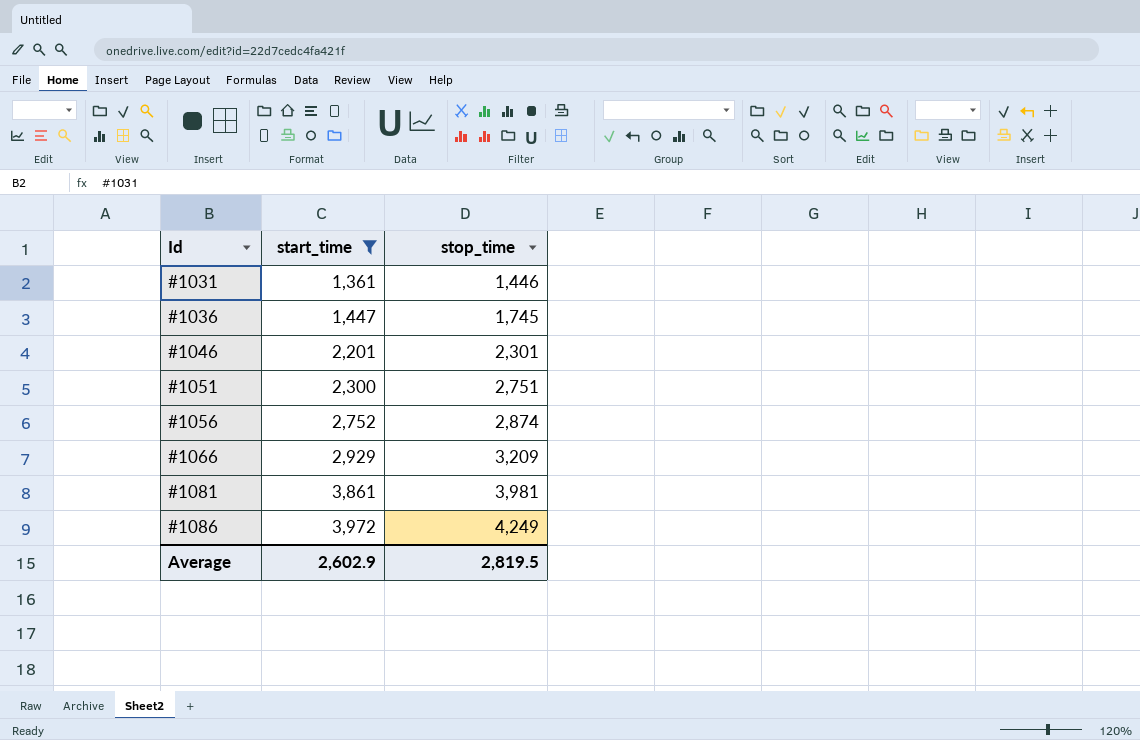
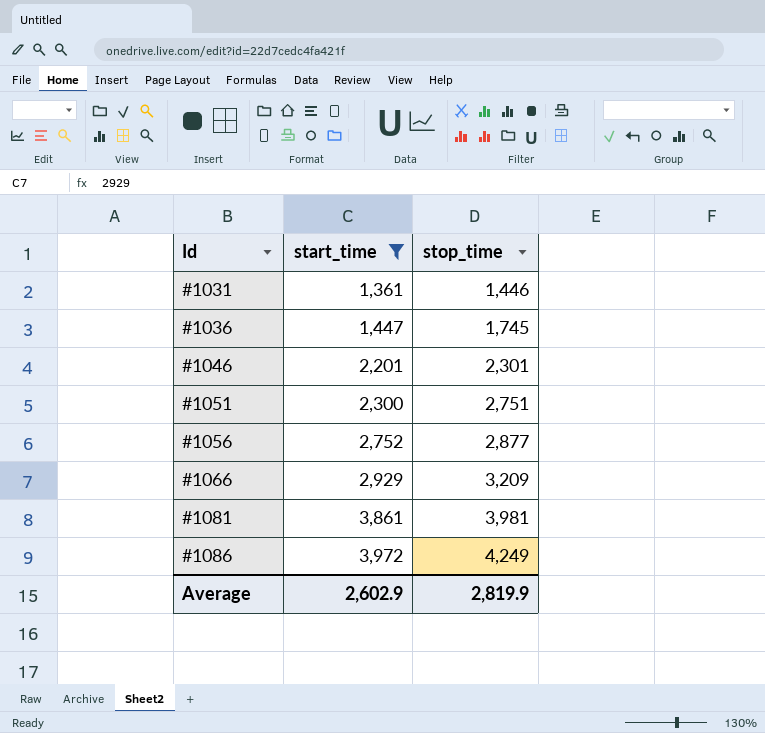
#1056 | stop_time: 2,874 -> 2,877
Average | stop_time: 2,819.5 -> 2,819.9

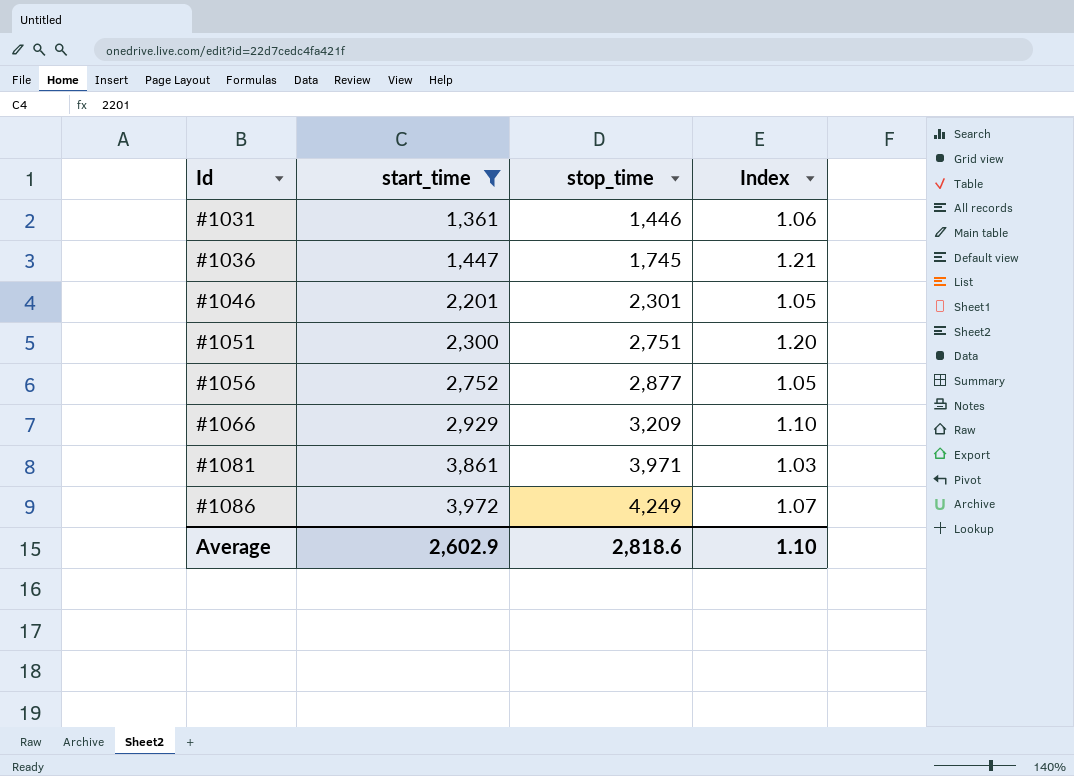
column Index | formula: none -> [stop_time] / [start_time]
#1081 | stop_time: 3,981 -> 3,971
Average | stop_time: 2,819.9 -> 2,818.6

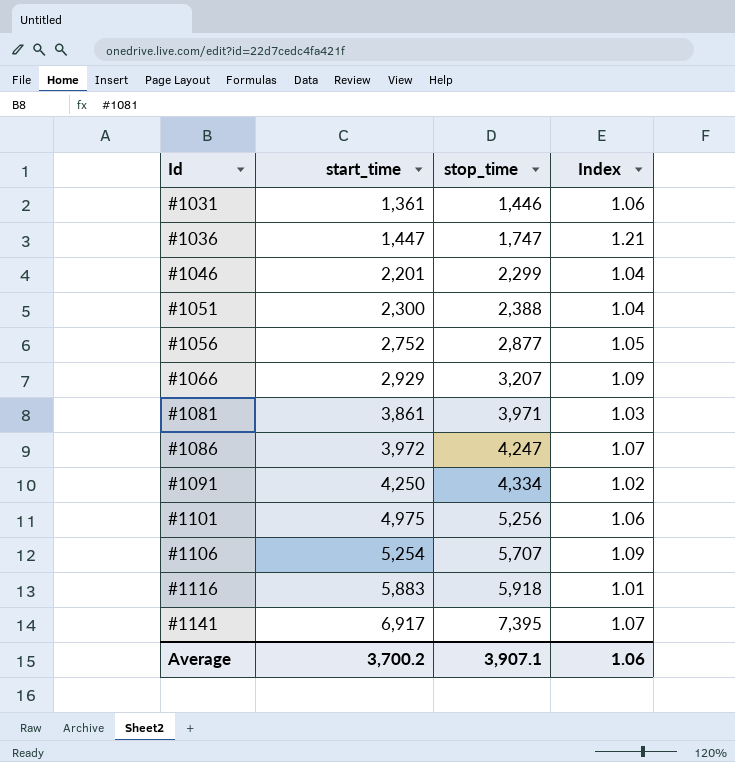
filter: start_time <= 3,972 -> none
#1036 | stop_time: 1,745 -> 1,747
#1046 | stop_time: 2,301 -> 2,299
#1046 | Index: 1.05 -> 1.04
#1051 | stop_time: 2,751 -> 2,388
#1051 | Index: 1.20 -> 1.04
#1066 | stop_time: 3,209 -> 3,207
#1066 | Index: 1.10 -> 1.09
#1086 | stop_time: 4,249 -> 4,247
Average | start_time: 2,602.9 -> 3,700.2
Average | stop_time: 2,818.6 -> 3,907.1
Average | Index: 1.10 -> 1.06

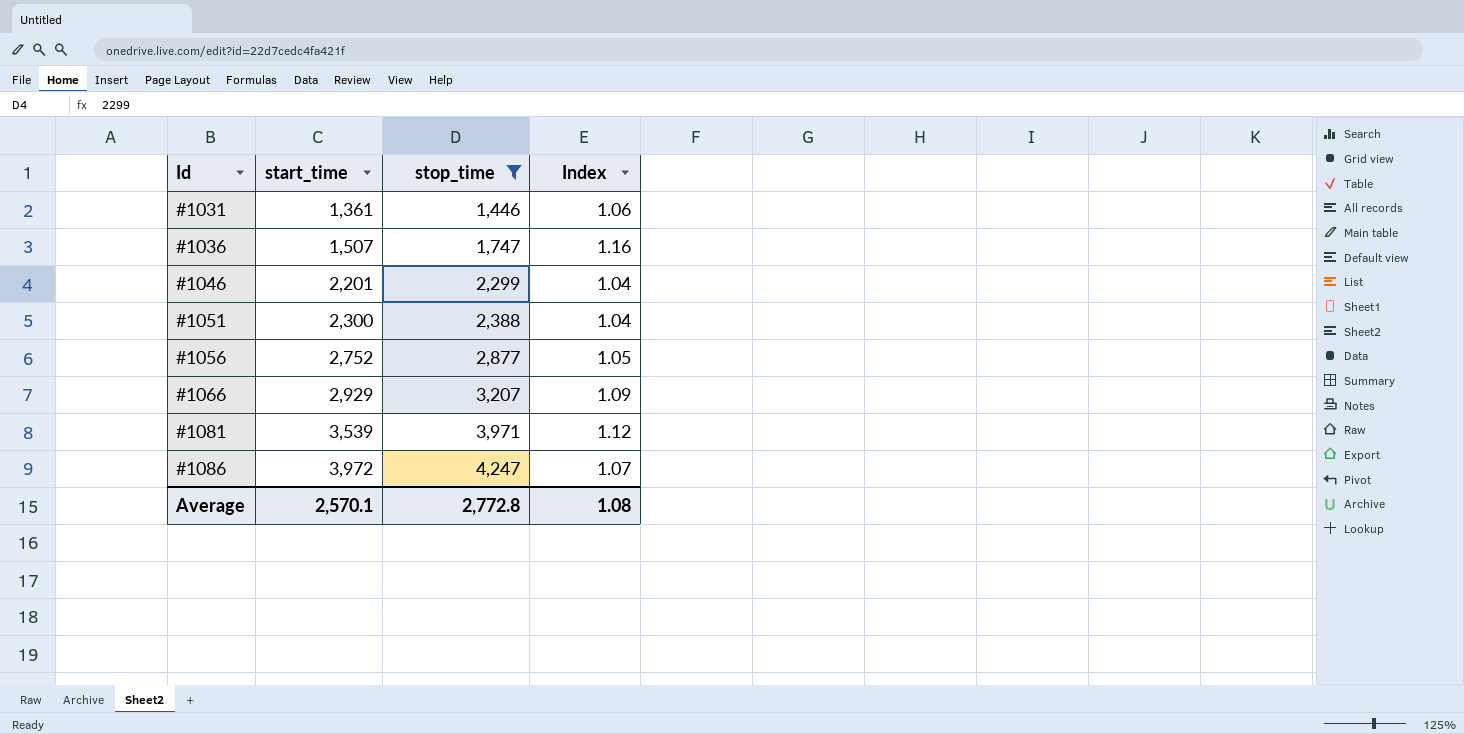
filter: none -> stop_time <= 4,247
#1036 | start_time: 1,447 -> 1,507
#1036 | Index: 1.21 -> 1.16
#1081 | start_time: 3,861 -> 3,539
#1081 | Index: 1.03 -> 1.12
Average | start_time: 3,700.2 -> 2,570.1
Average | stop_time: 3,907.1 -> 2,772.8
Average | Index: 1.06 -> 1.08

